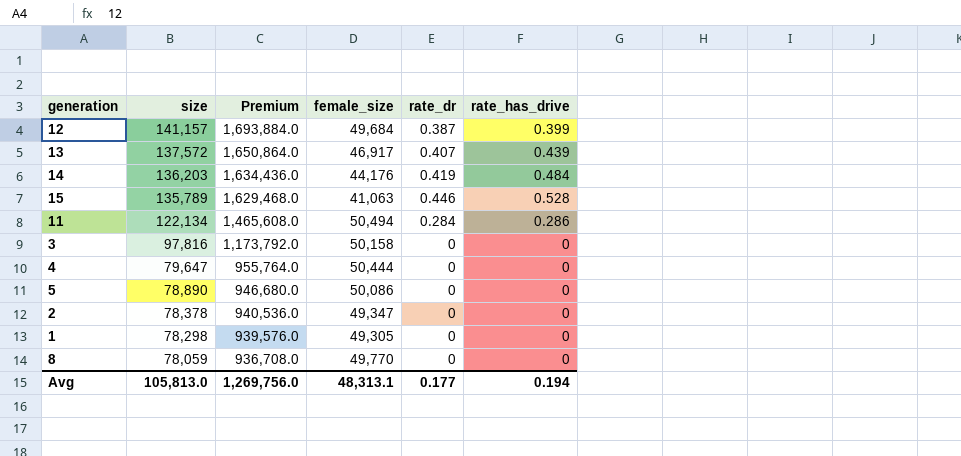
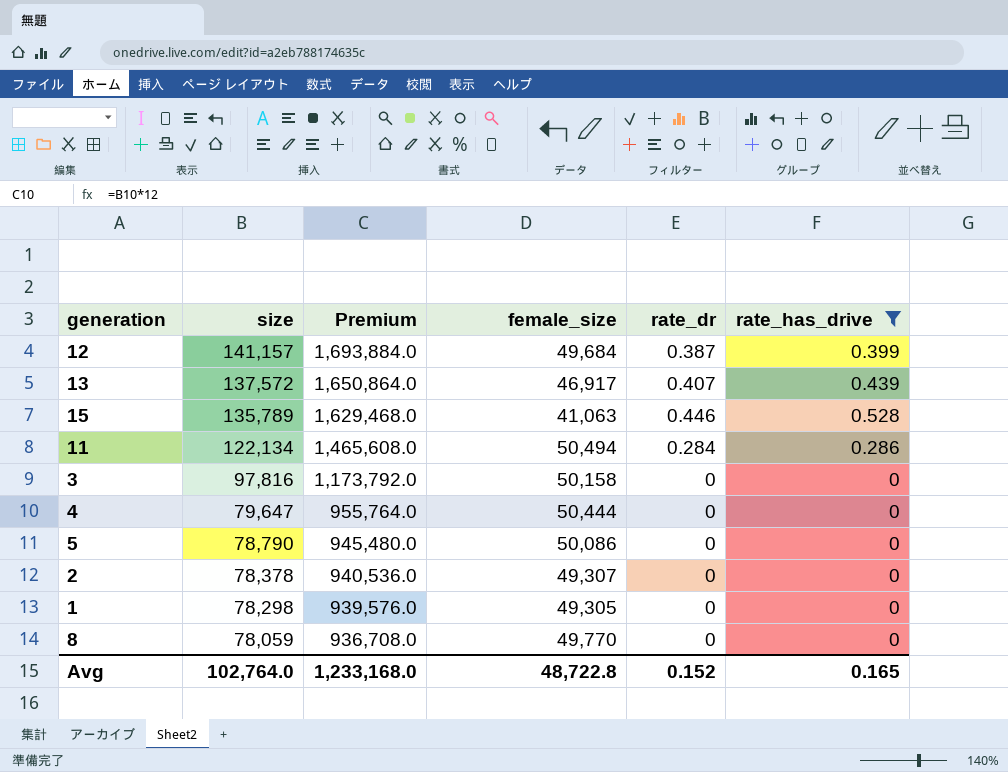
filter: none -> rate_has_drive != 0.484
5 | size: 78,890 -> 78,790
5 | Premium: 946,680.0 -> 945,480.0
2 | female_size: 49,347 -> 49,307
Avg | size: 105,813.0 -> 102,764.0
Avg | Premium: 1,269,756.0 -> 1,233,168.0
Avg | female_size: 48,313.1 -> 48,722.8
Avg | rate_dr: 0.177 -> 0.152
Avg | rate_has_drive: 0.194 -> 0.165

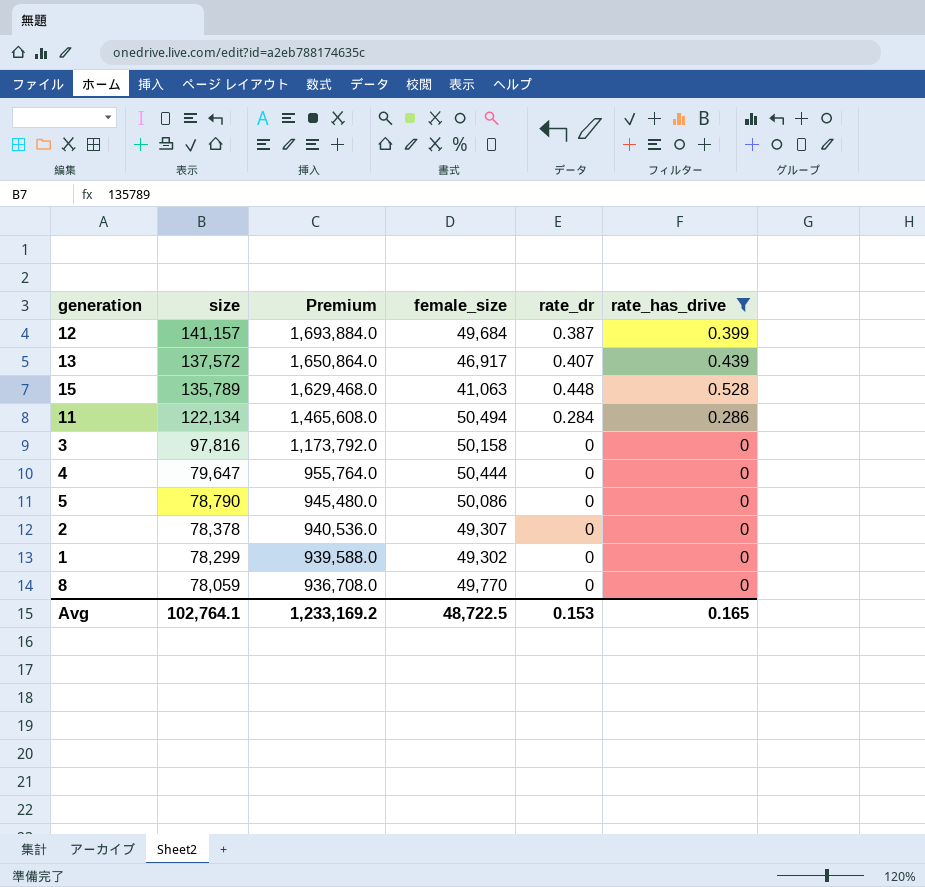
15 | rate_dr: 0.446 -> 0.448
1 | size: 78,298 -> 78,299
1 | Premium: 939,576.0 -> 939,588.0
1 | female_size: 49,305 -> 49,302
Avg | size: 102,764.0 -> 102,764.1
Avg | Premium: 1,233,168.0 -> 1,233,169.2
Avg | female_size: 48,722.8 -> 48,722.5
Avg | rate_dr: 0.152 -> 0.153

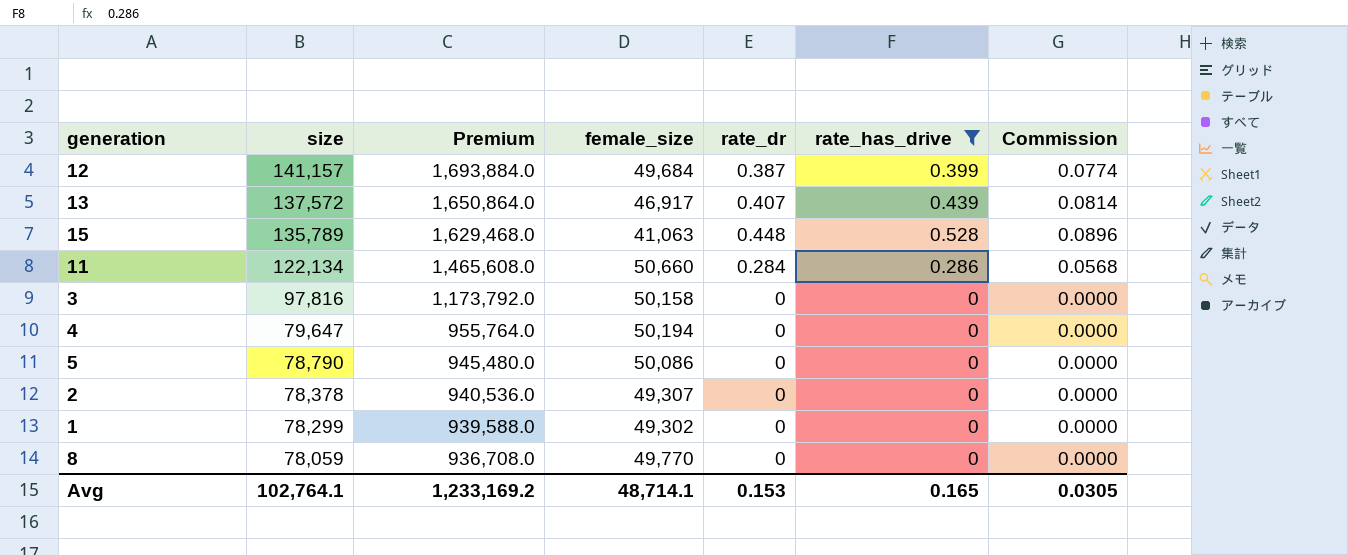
column Commission | formula: none -> [rate_dr] * 0.2
11 | female_size: 50,494 -> 50,660
4 | female_size: 50,444 -> 50,194
Avg | female_size: 48,722.5 -> 48,714.1

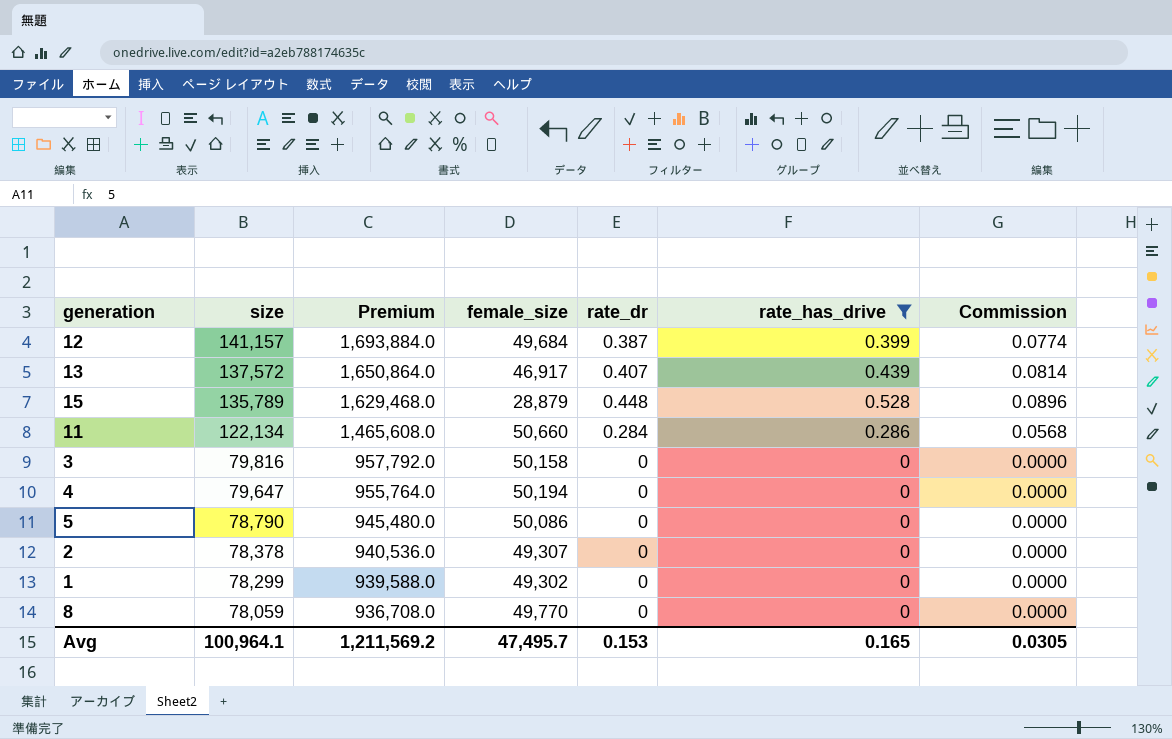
15 | female_size: 41,063 -> 28,879
3 | size: 97,816 -> 79,816
3 | Premium: 1,173,792.0 -> 957,792.0
Avg | size: 102,764.1 -> 100,964.1
Avg | Premium: 1,233,169.2 -> 1,211,569.2
Avg | female_size: 48,714.1 -> 47,495.7

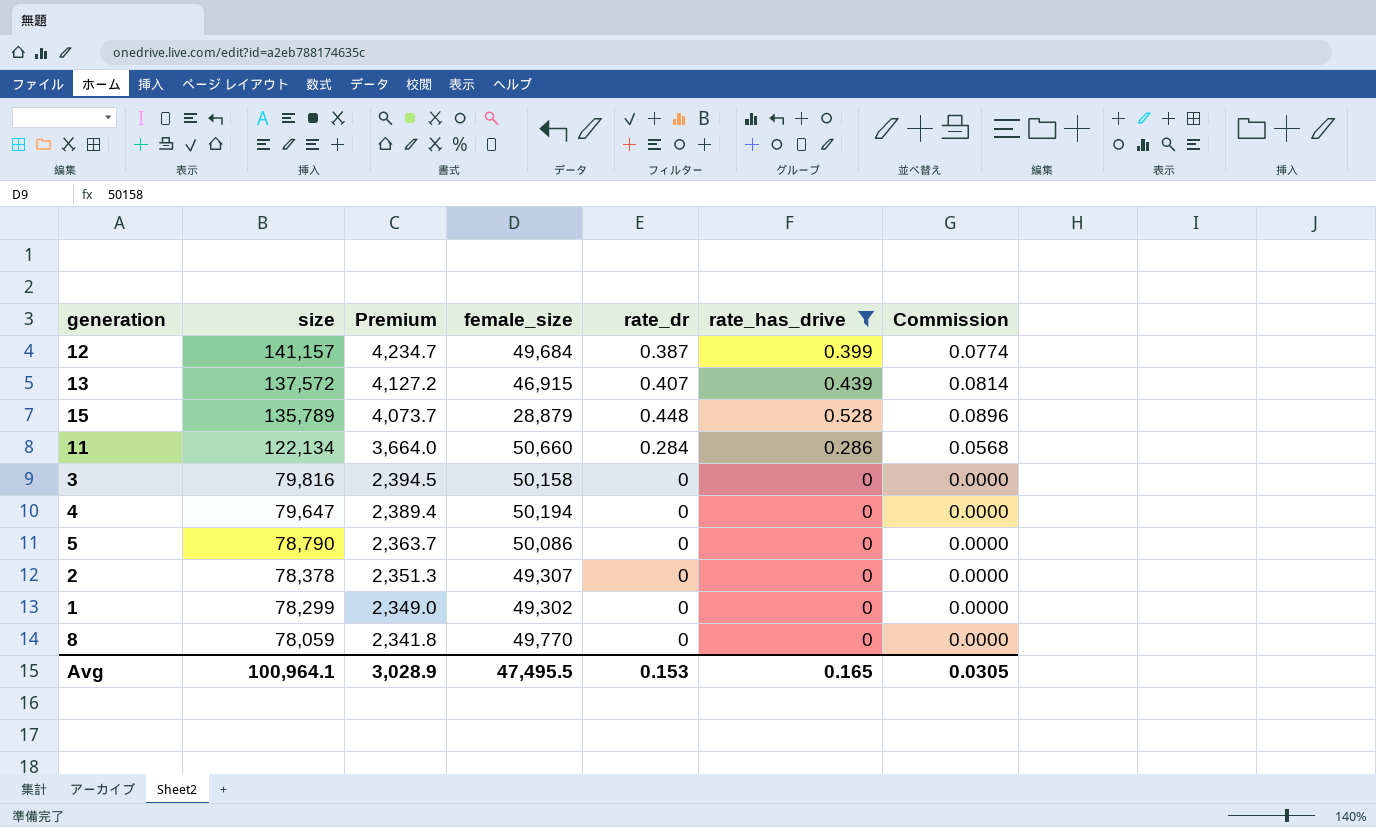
column Premium | formula: [size] * 12 -> [size] * 0.03
13 | female_size: 46,917 -> 46,915
Avg | Premium: 1,211,569.2 -> 3,028.9
Avg | female_size: 47,495.7 -> 47,495.5

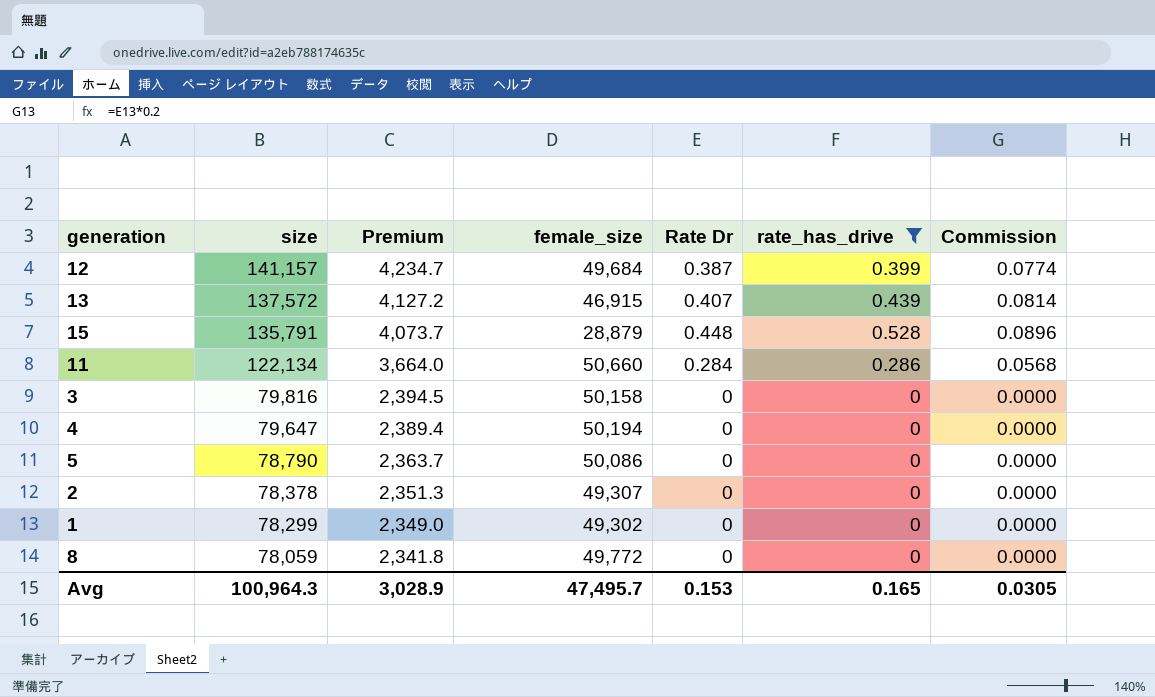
column name: rate_dr -> Rate Dr
15 | size: 135,789 -> 135,791
8 | female_size: 49,770 -> 49,772
Avg | size: 100,964.1 -> 100,964.3
Avg | female_size: 47,495.5 -> 47,495.7

